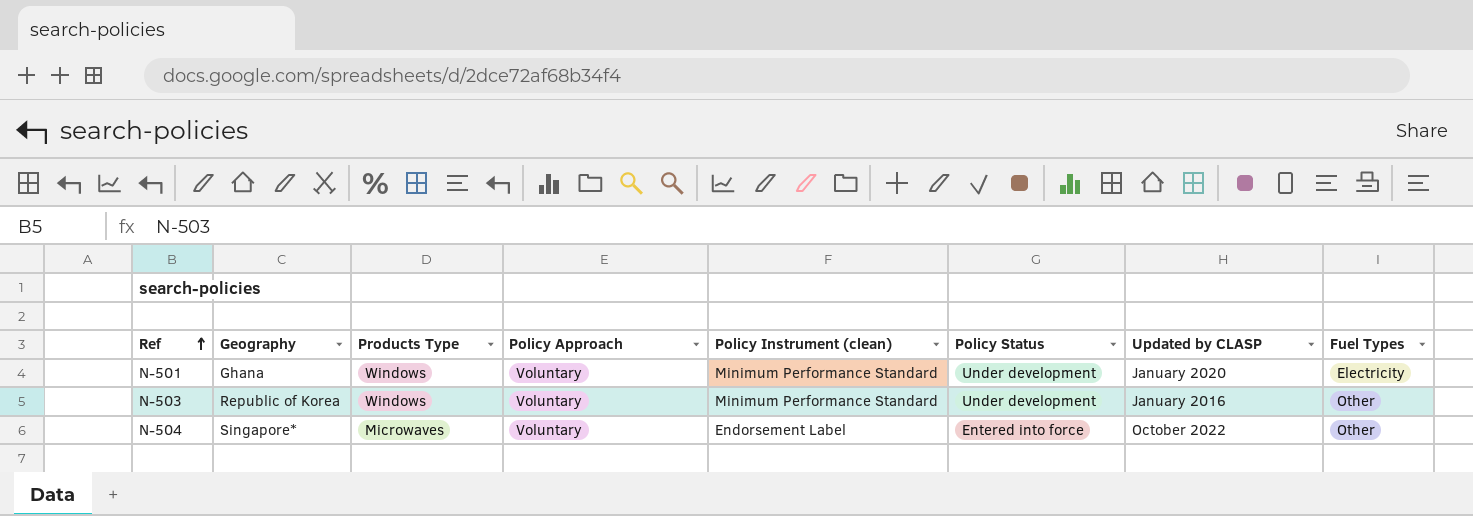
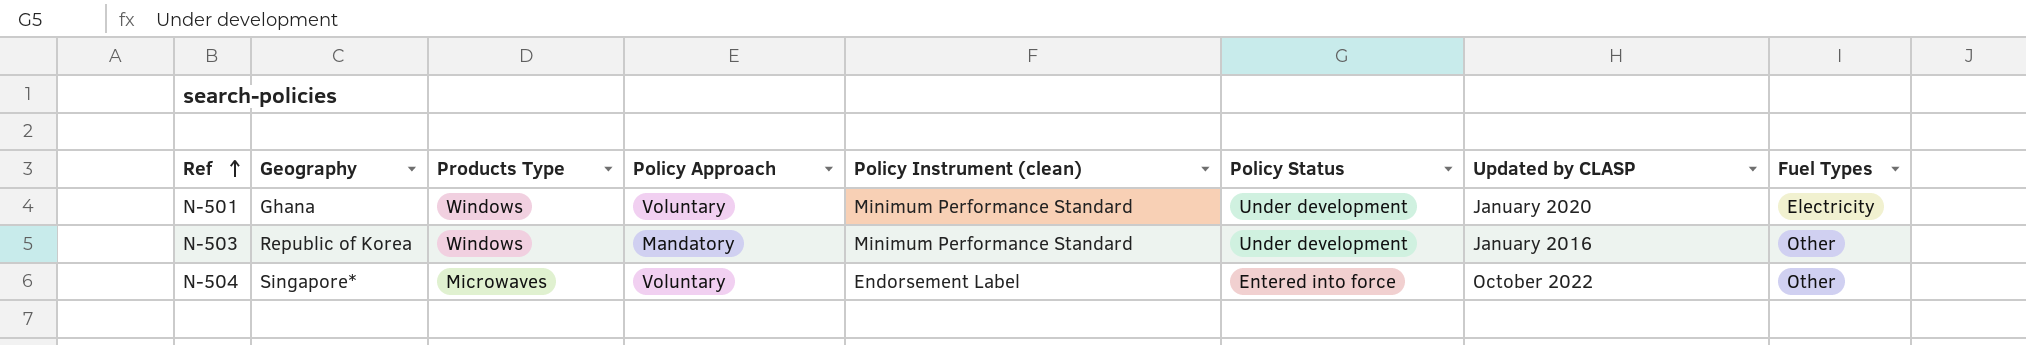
N-503 | Policy Approach: Voluntary -> Mandatory

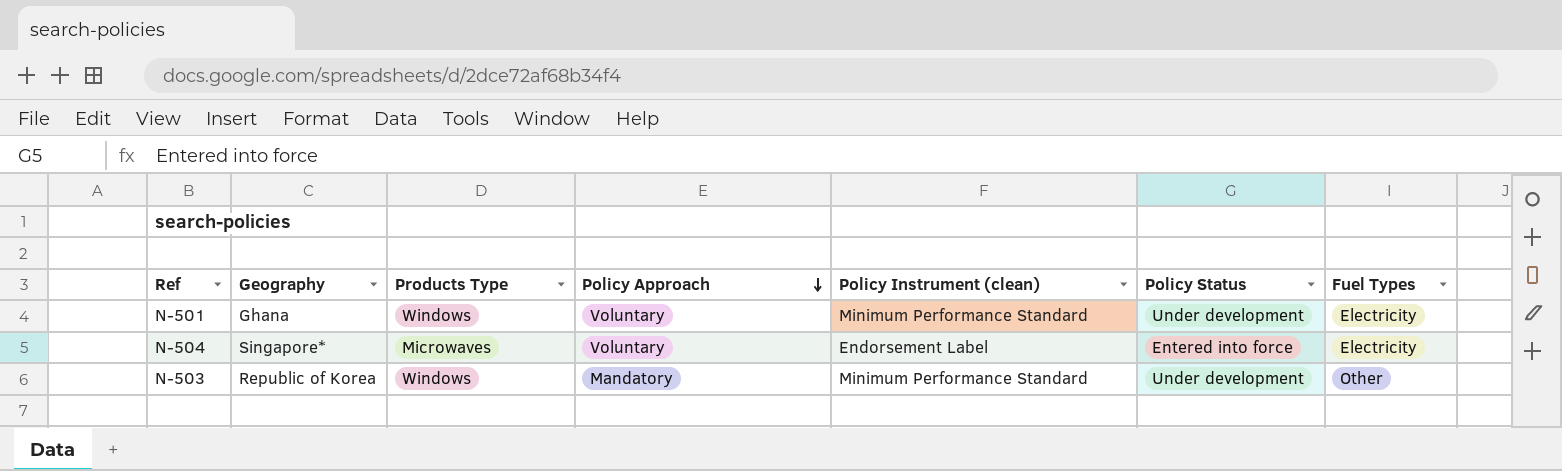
row order: Ref ascending -> Policy Approach descending
column Updated by CLASP | position: 7 -> none
N-504 | Fuel Types: Other -> Electricity

